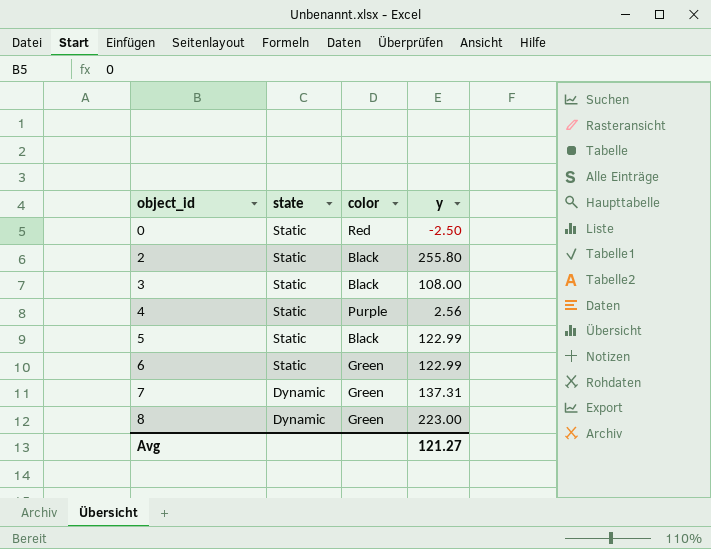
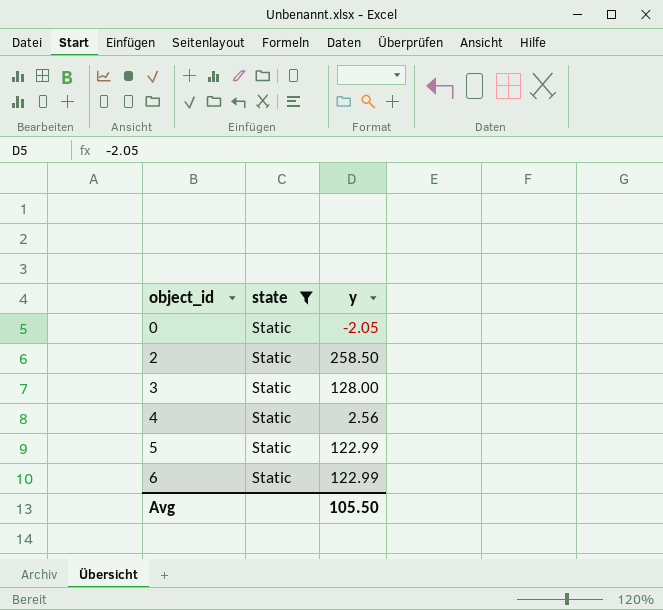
filter: none -> state = Static
column color | position: 3 -> none
0 | y: -2.50 -> -2.05
2 | y: 255.80 -> 258.50
3 | y: 108.00 -> 128.00
Avg | y: 121.27 -> 105.50

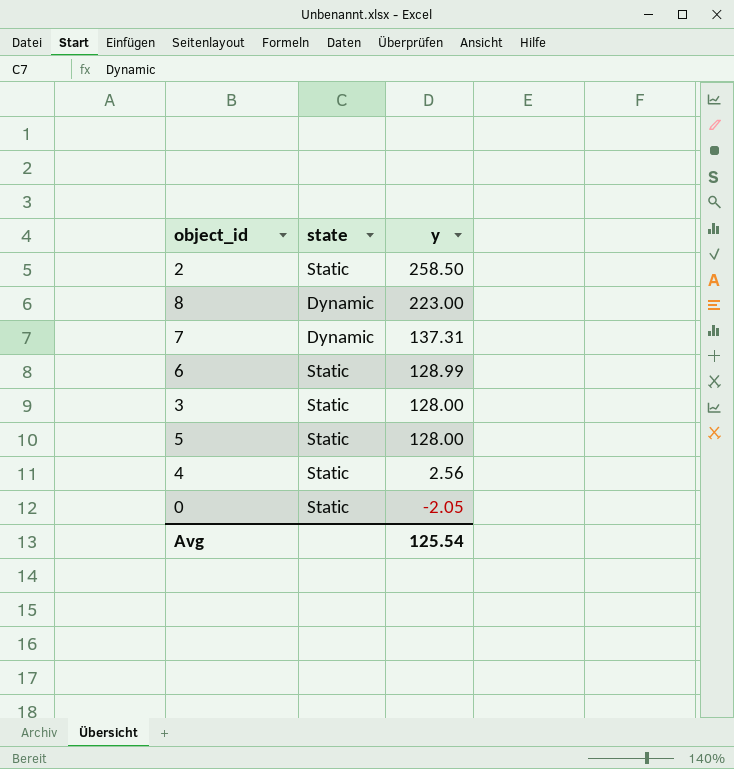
filter: state = Static -> none
row order: object_id ascending -> y descending
6 | y: 122.99 -> 128.99
5 | y: 122.99 -> 128.00
Avg | y: 105.50 -> 125.54

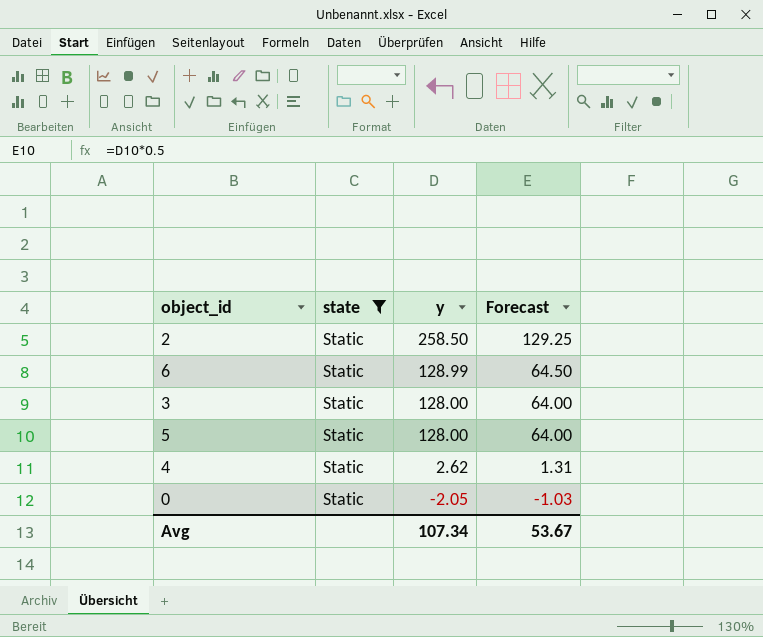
filter: none -> state = Static
column Forecast | formula: none -> [y] * 0.5
4 | y: 2.56 -> 2.62
Avg | y: 125.54 -> 107.34

